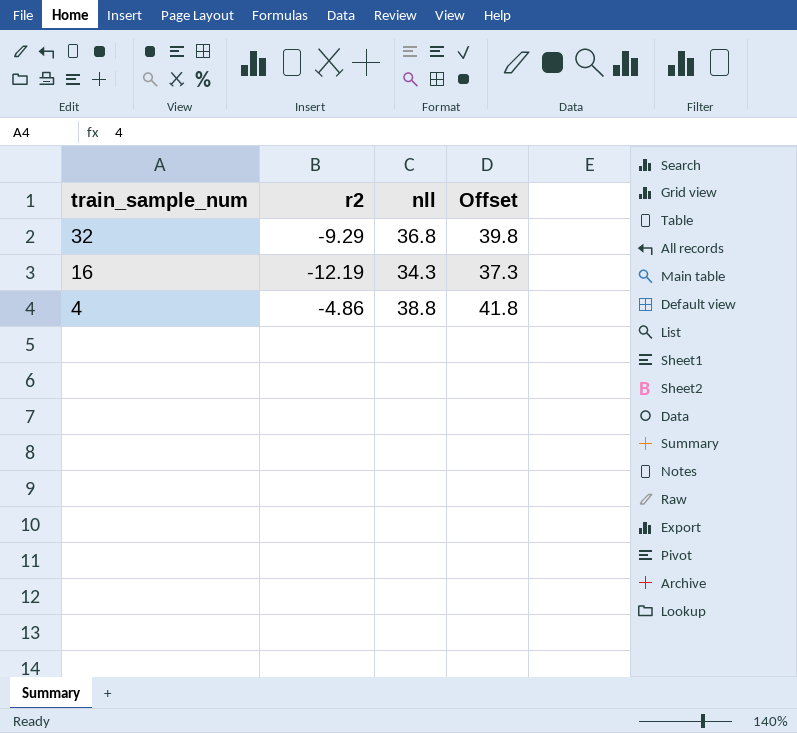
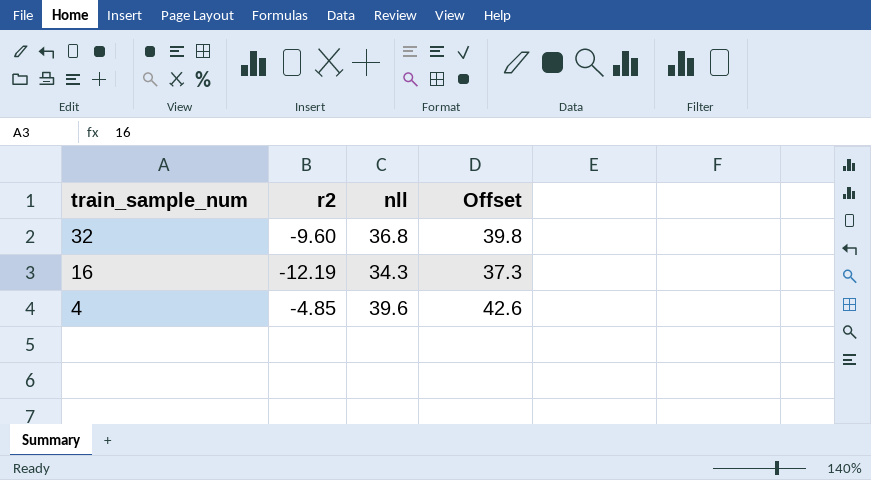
32 | r2: -9.29 -> -9.60
4 | r2: -4.86 -> -4.85
4 | nll: 38.8 -> 39.6
4 | Offset: 41.8 -> 42.6

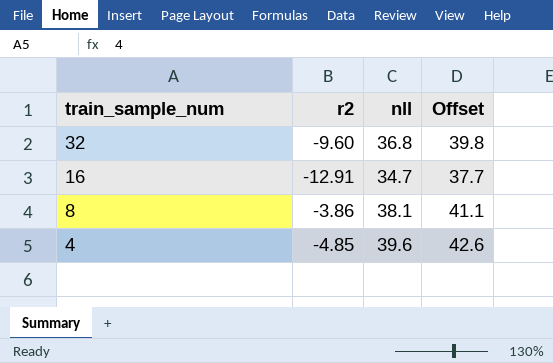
16 | r2: -12.19 -> -12.91
16 | nll: 34.3 -> 34.7
16 | Offset: 37.3 -> 37.7
row 8: none -> -3.86 | 38.1 | 41.1

